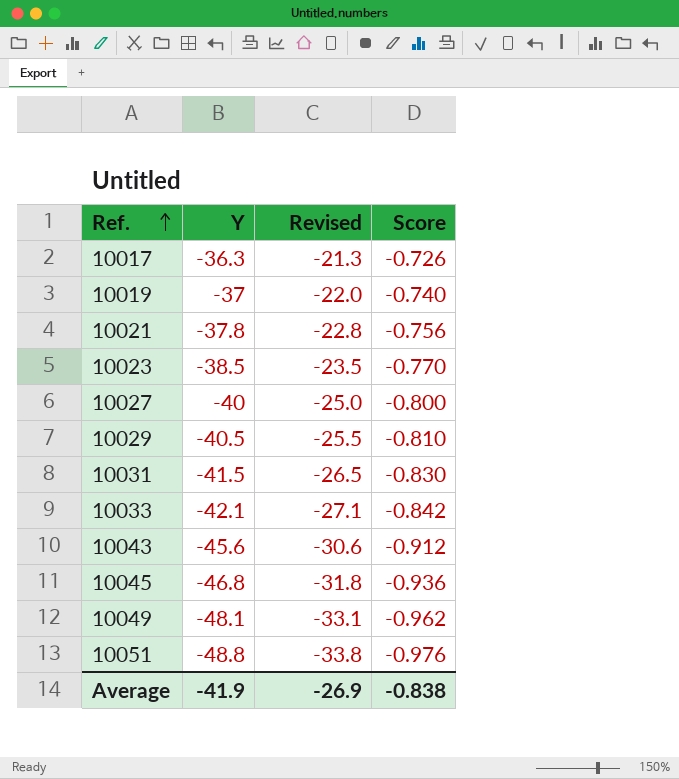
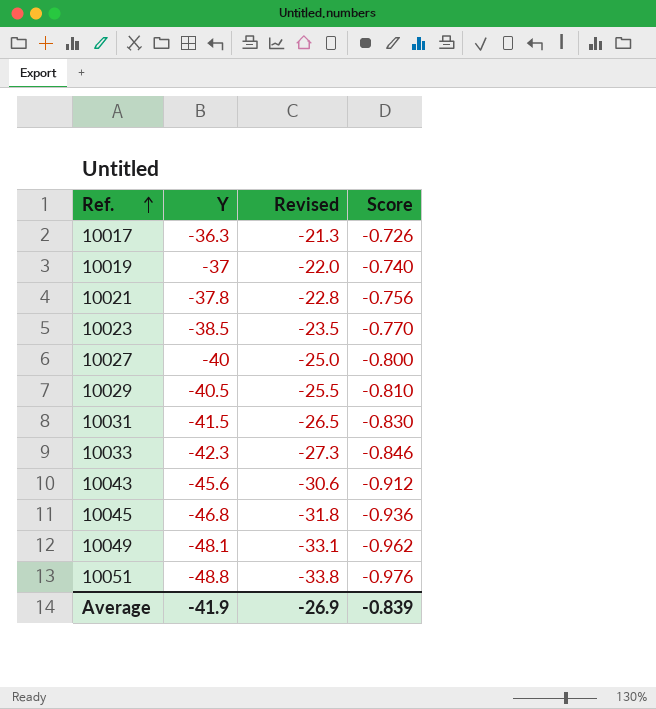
10033 | Y: -42.1 -> -42.3
10033 | Revised: -27.1 -> -27.3
10033 | Score: -0.842 -> -0.846
Average | Score: -0.838 -> -0.839

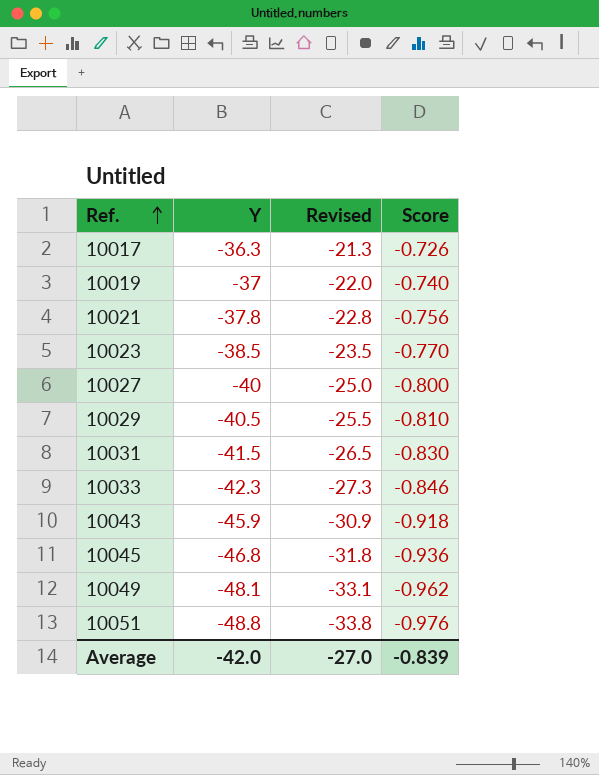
10043 | Y: -45.6 -> -45.9
10043 | Revised: -30.6 -> -30.9
10043 | Score: -0.912 -> -0.918
Average | Y: -41.9 -> -42.0
Average | Revised: -26.9 -> -27.0

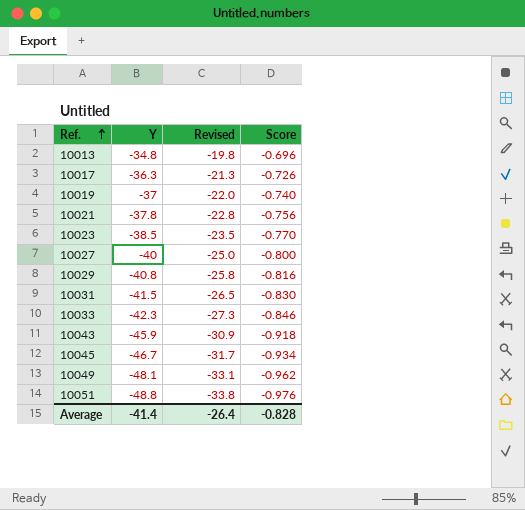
row 10013: none -> -34.8 | -19.8 | -0.696
10029 | Y: -40.5 -> -40.8
10029 | Revised: -25.5 -> -25.8
10029 | Score: -0.810 -> -0.816
10045 | Y: -46.8 -> -46.7
10045 | Revised: -31.8 -> -31.7
10045 | Score: -0.936 -> -0.934
Average | Y: -42.0 -> -41.4
Average | Revised: -27.0 -> -26.4
Average | Score: -0.839 -> -0.828

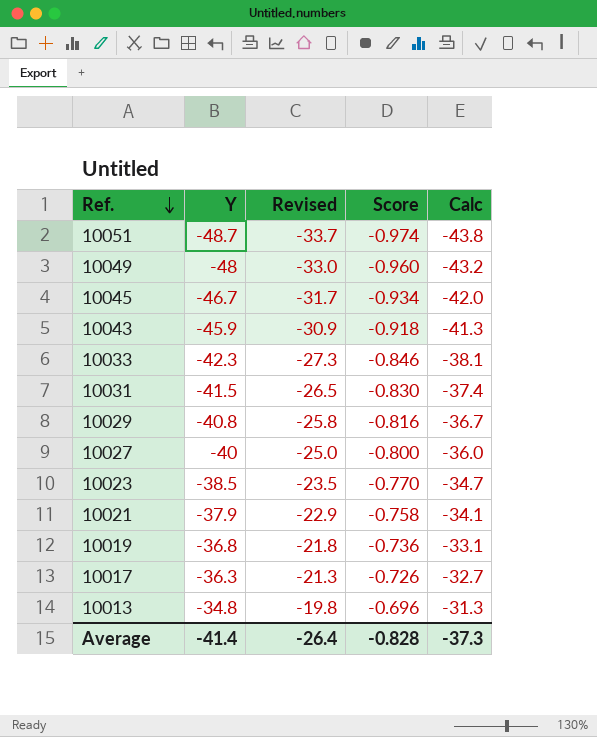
row order: Ref. ascending -> Ref. descending
column Calc | formula: none -> [Y] * 0.9
10051 | Y: -48.8 -> -48.7
10051 | Revised: -33.8 -> -33.7
10051 | Score: -0.976 -> -0.974
10049 | Y: -48.1 -> -48
10049 | Revised: -33.1 -> -33.0
10049 | Score: -0.962 -> -0.960
10021 | Y: -37.8 -> -37.9
10021 | Revised: -22.8 -> -22.9
10021 | Score: -0.756 -> -0.758
10019 | Y: -37 -> -36.8
10019 | Revised: -22.0 -> -21.8
10019 | Score: -0.740 -> -0.736

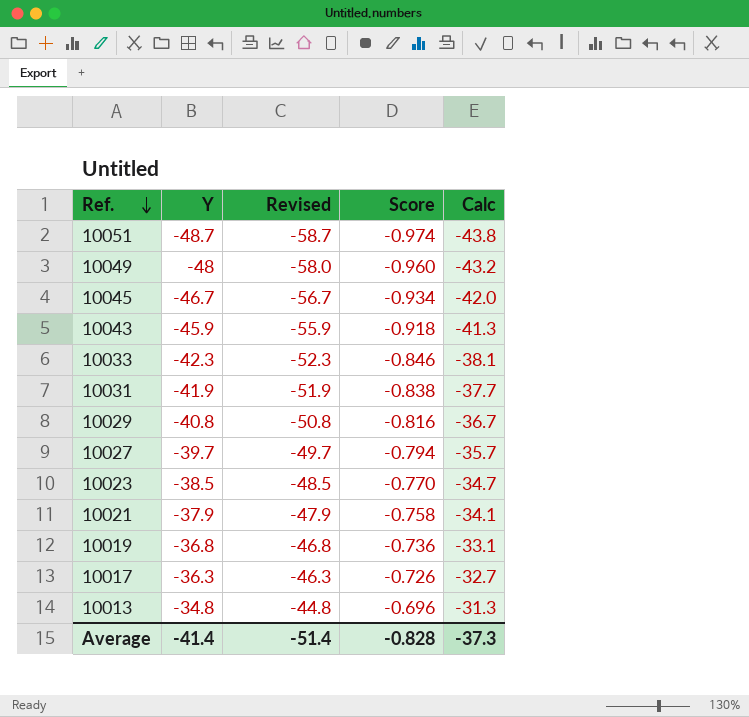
column Revised | formula: [Y] + 15 -> [Y] - 10
10031 | Y: -41.5 -> -41.9
10031 | Score: -0.830 -> -0.838
10031 | Calc: -37.4 -> -37.7
10027 | Y: -40 -> -39.7
10027 | Score: -0.800 -> -0.794
10027 | Calc: -36.0 -> -35.7
Average | Revised: -26.4 -> -51.4

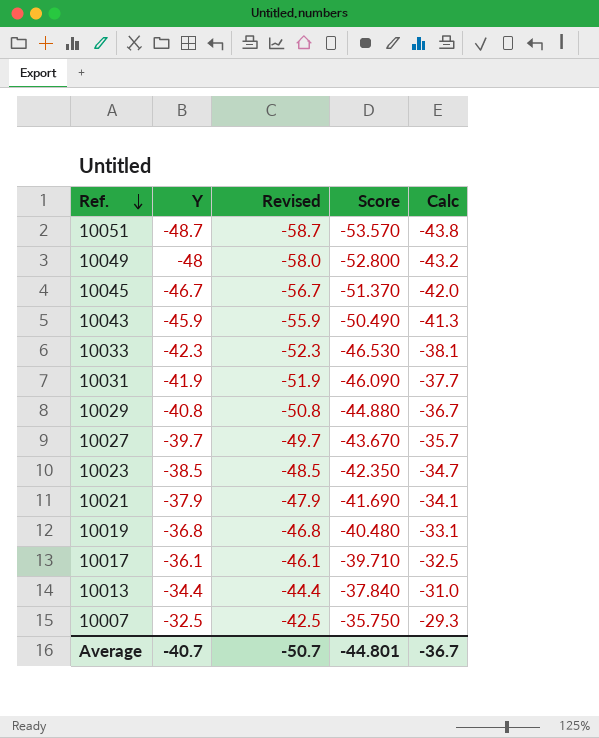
column Score | formula: [Y] * 0.02 -> [Y] * 1.1
10017 | Y: -36.3 -> -36.1
10017 | Revised: -46.3 -> -46.1
10017 | Calc: -32.7 -> -32.5
10013 | Y: -34.8 -> -34.4
10013 | Revised: -44.8 -> -44.4
10013 | Calc: -31.3 -> -31.0
row 10007: none -> -32.5 | -42.5 | -35.750 | -29.3
Average | Y: -41.4 -> -40.7
Average | Revised: -51.4 -> -50.7
Average | Score: -0.828 -> -44.801
Average | Calc: -37.3 -> -36.7

